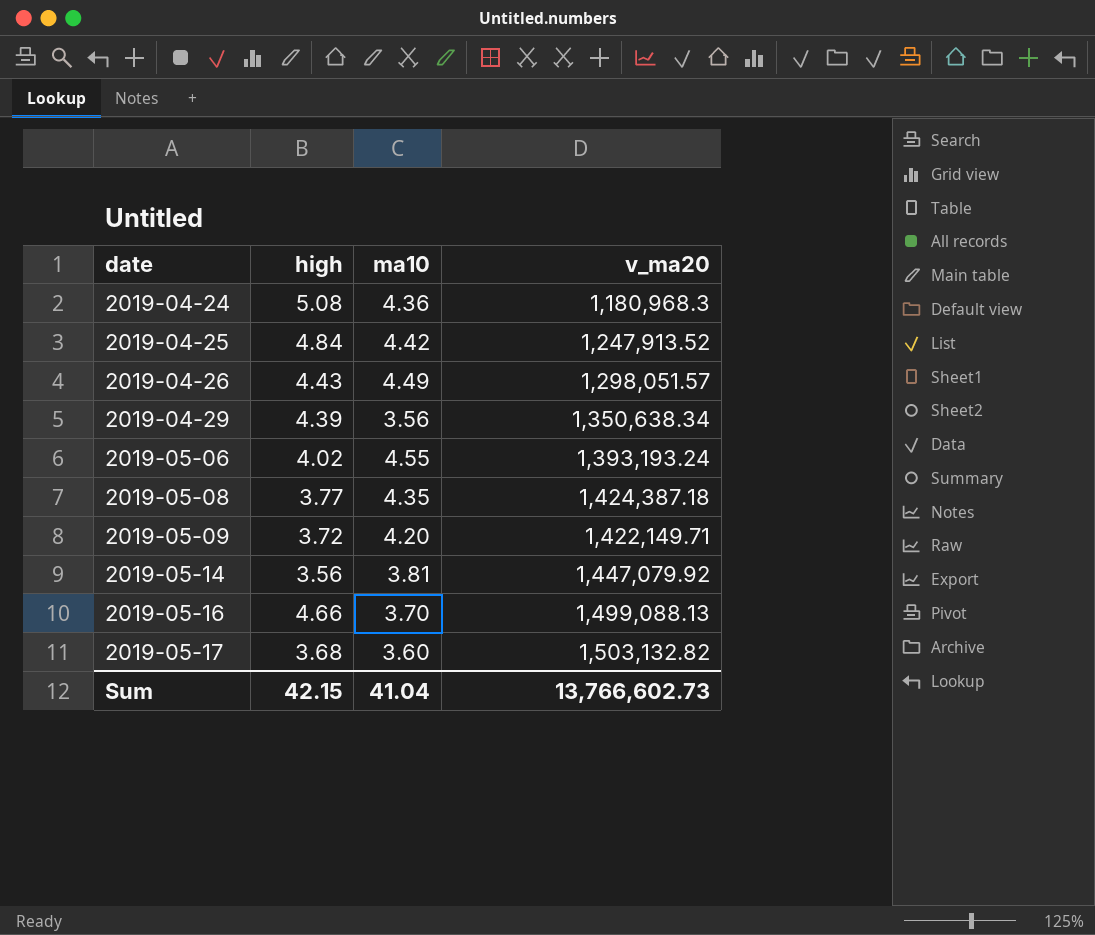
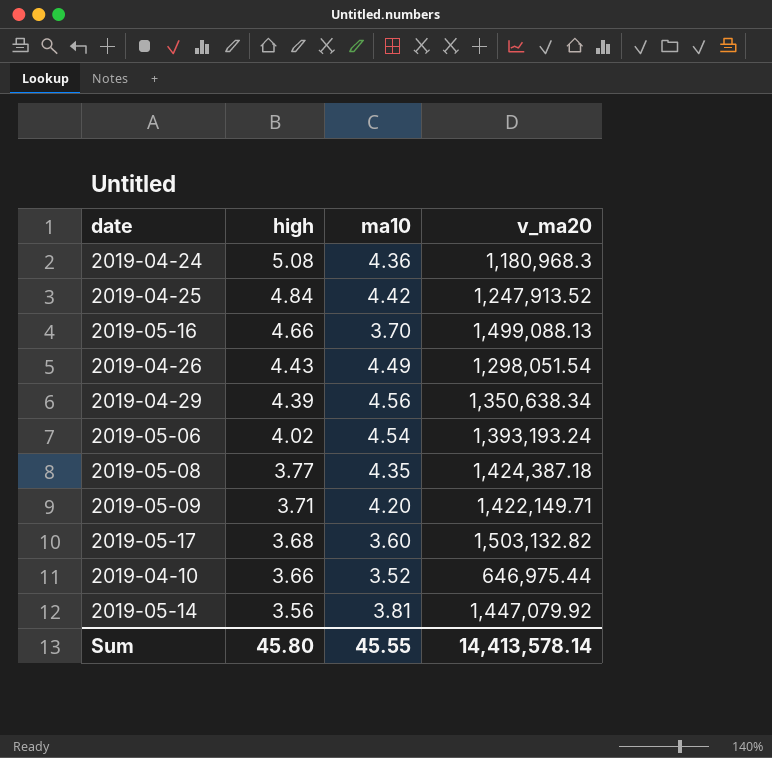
row order: date ascending -> high descending
2019-04-26 | v_ma20: 1,298,051.57 -> 1,298,051.54
2019-04-29 | ma10: 3.56 -> 4.56
2019-05-06 | ma10: 4.55 -> 4.54
2019-05-09 | high: 3.72 -> 3.71
row 2019-04-10: none -> 3.66 | 3.52 | 646,975.44
Sum | high: 42.15 -> 45.80
Sum | ma10: 41.04 -> 45.55
Sum | v_ma20: 13,766,602.73 -> 14,413,578.14

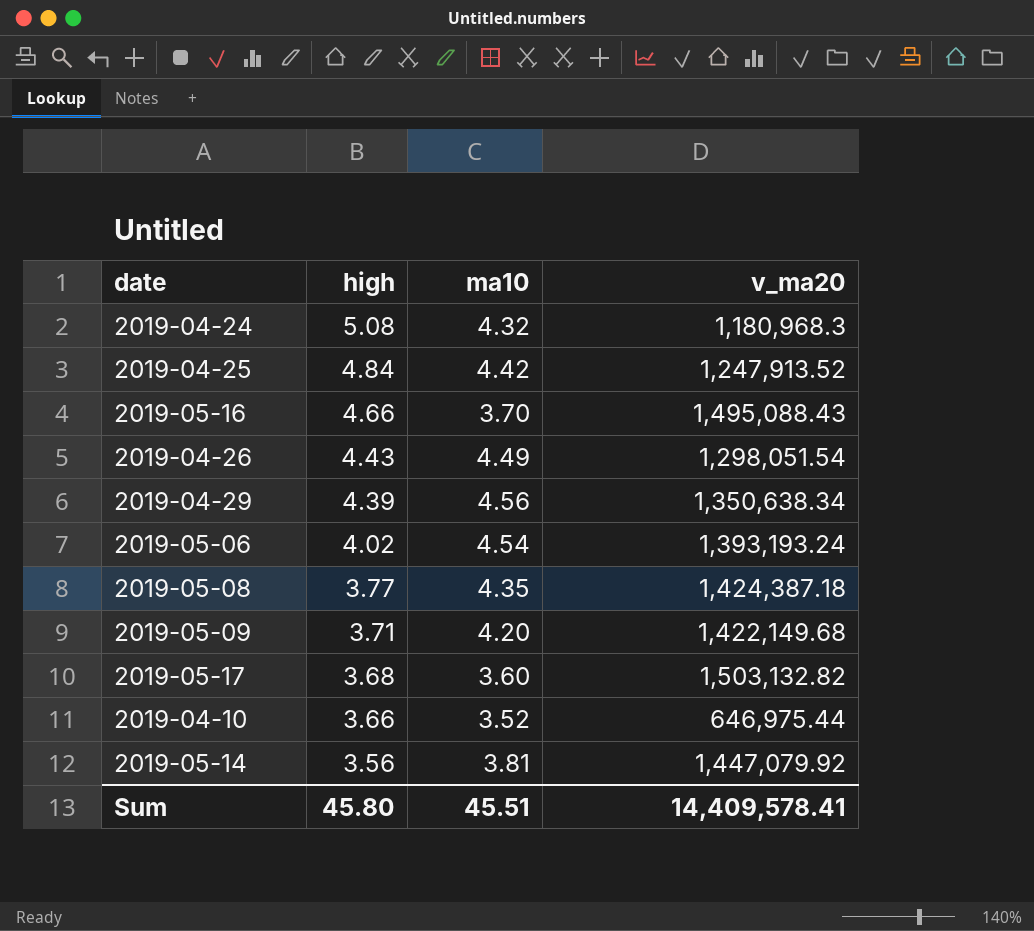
2019-04-24 | ma10: 4.36 -> 4.32
2019-05-16 | v_ma20: 1,499,088.13 -> 1,495,088.43
2019-05-09 | v_ma20: 1,422,149.71 -> 1,422,149.68
Sum | ma10: 45.55 -> 45.51
Sum | v_ma20: 14,413,578.14 -> 14,409,578.41

